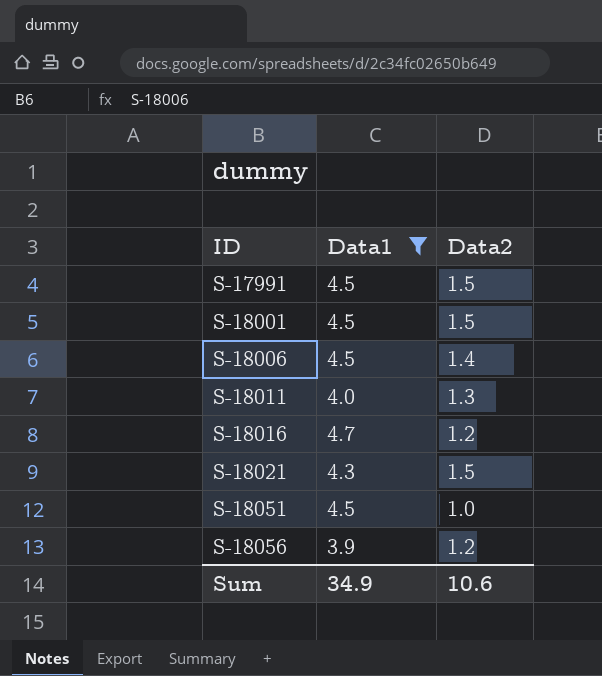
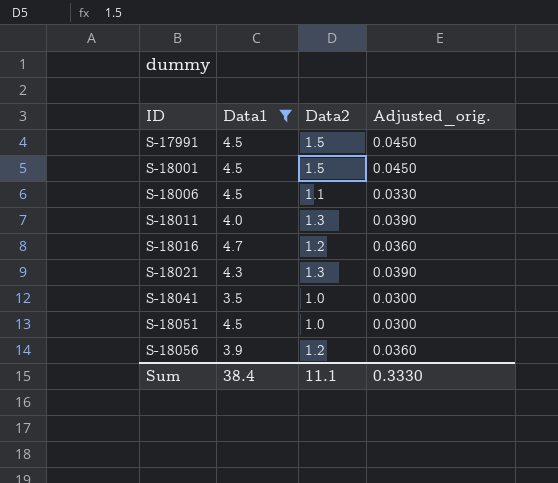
column Adjusted_orig. | formula: none -> [Data2] * 0.03
S-18006 | Data2: 1.4 -> 1.1
S-18021 | Data2: 1.5 -> 1.3
row S-18041: none -> 3.5 | 1.0 | 0.0300
Sum | Data1: 34.9 -> 38.4
Sum | Data2: 10.6 -> 11.1

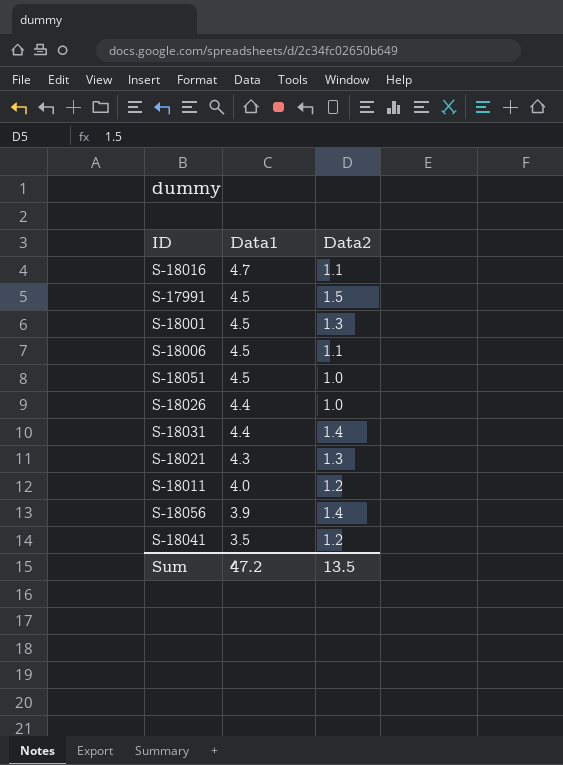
filter: Data1 != 4.4 -> none
row order: ID ascending -> Data1 descending
column Adjusted_orig. | formula: [Data2] * 0.03 -> none
S-18016 | Data2: 1.2 -> 1.1
S-18001 | Data2: 1.5 -> 1.3
S-18011 | Data2: 1.3 -> 1.2
S-18056 | Data2: 1.2 -> 1.4
S-18041 | Data2: 1.0 -> 1.2
Sum | Data1: 38.4 -> 47.2
Sum | Data2: 11.1 -> 13.5

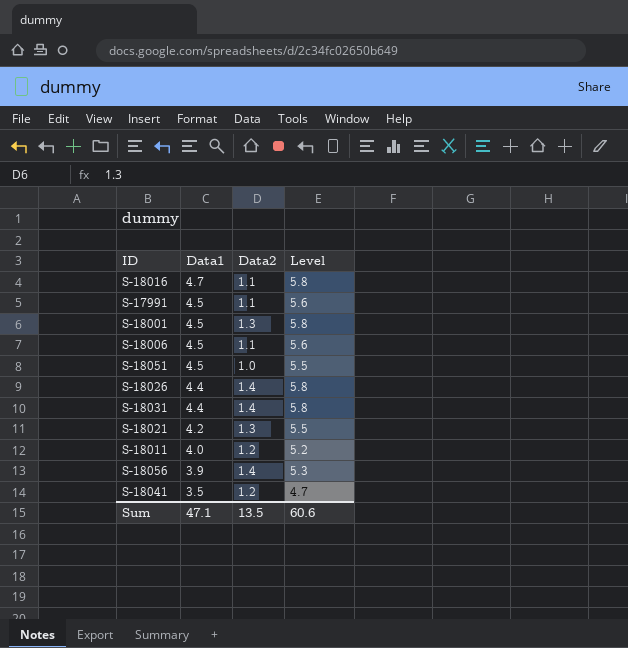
column Level | formula: none -> [Data1] + [Data2]
S-17991 | Data2: 1.5 -> 1.1
S-18026 | Data2: 1.0 -> 1.4
S-18021 | Data1: 4.3 -> 4.2
Sum | Data1: 47.2 -> 47.1

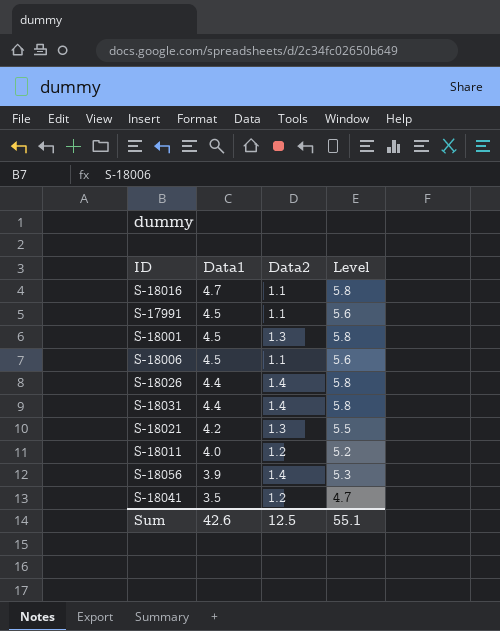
row S-18051: 4.5 | 1.0 | 5.5 -> none
Sum | Data1: 47.1 -> 42.6
Sum | Data2: 13.5 -> 12.5
Sum | Level: 60.6 -> 55.1

